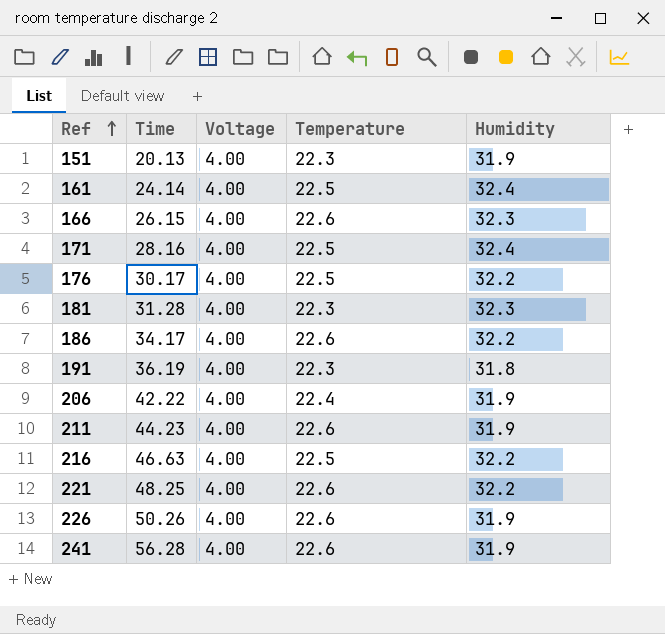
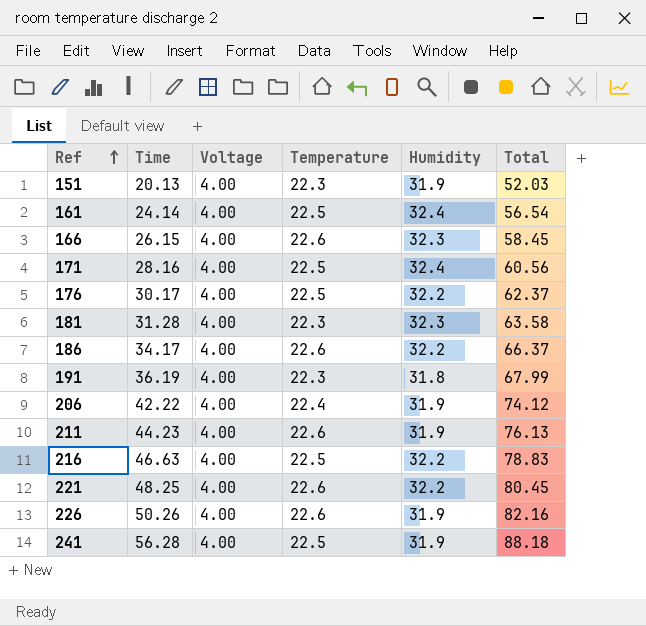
column Total | formula: none -> [Time] + [Humidity]
241 | Temperature: 22.6 -> 22.5

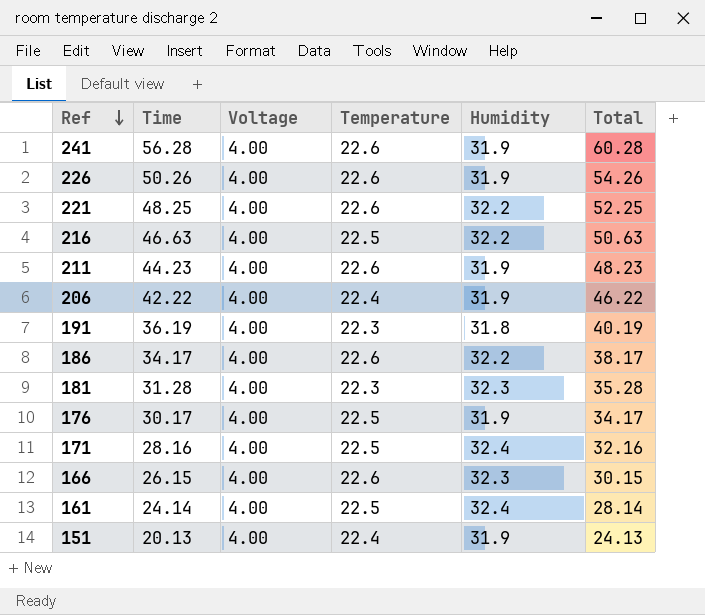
row order: Ref ascending -> Ref descending
column Total | formula: [Time] + [Humidity] -> [Time] + [Voltage]
241 | Temperature: 22.5 -> 22.6
176 | Humidity: 32.2 -> 31.9
151 | Temperature: 22.3 -> 22.4

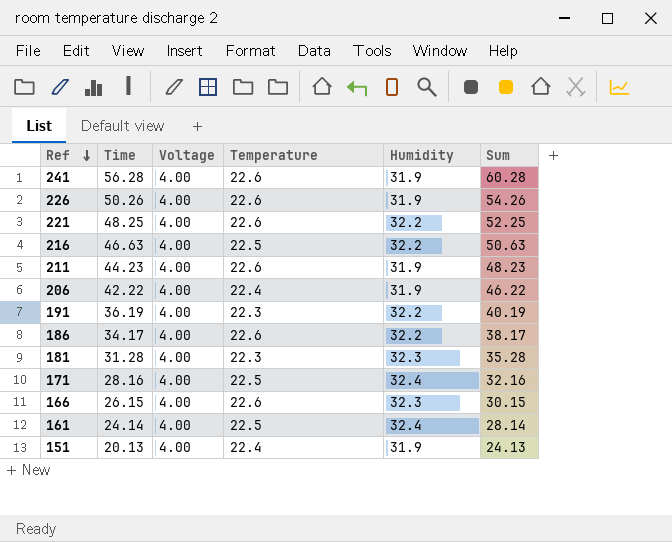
column name: Total -> Sum
row 176: 30.17 | 4.00 | 22.5 | 31.9 | 34.17 -> none
191 | Humidity: 31.8 -> 32.2

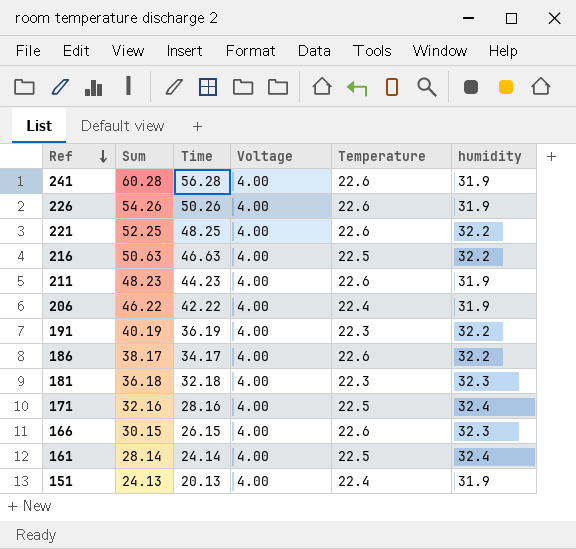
column Sum | position: 6 -> 2
column name: Humidity -> humidity
181 | Sum: 35.28 -> 36.18
181 | Time: 31.28 -> 32.18

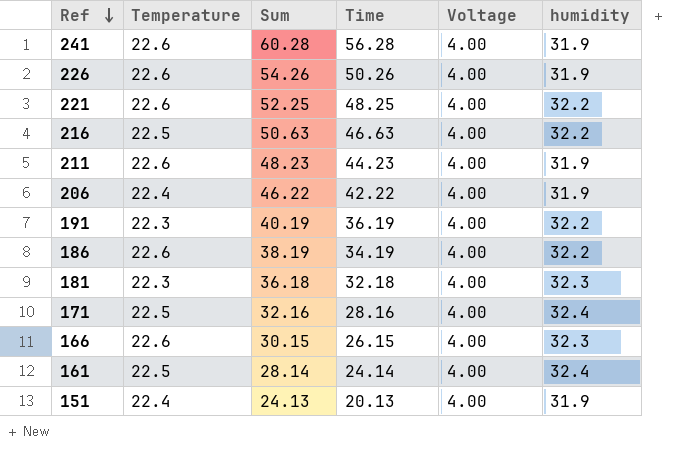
column Temperature | position: 5 -> 2
186 | Sum: 38.17 -> 38.19
186 | Time: 34.17 -> 34.19

